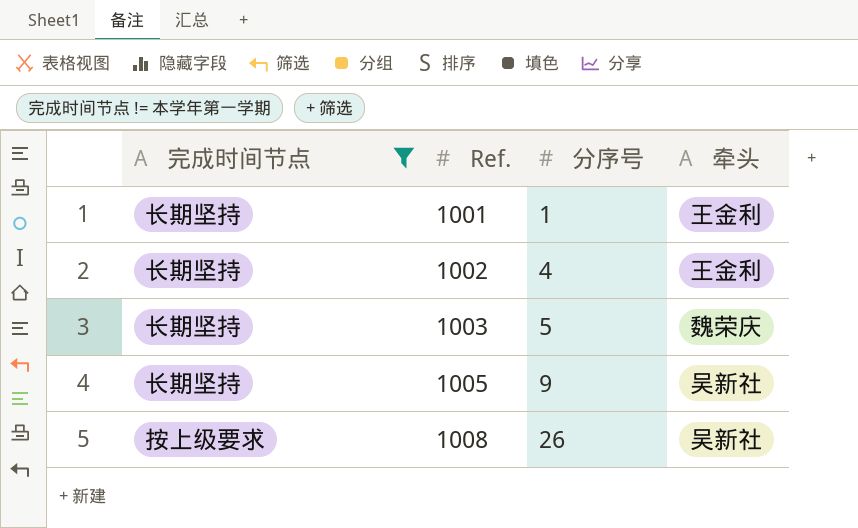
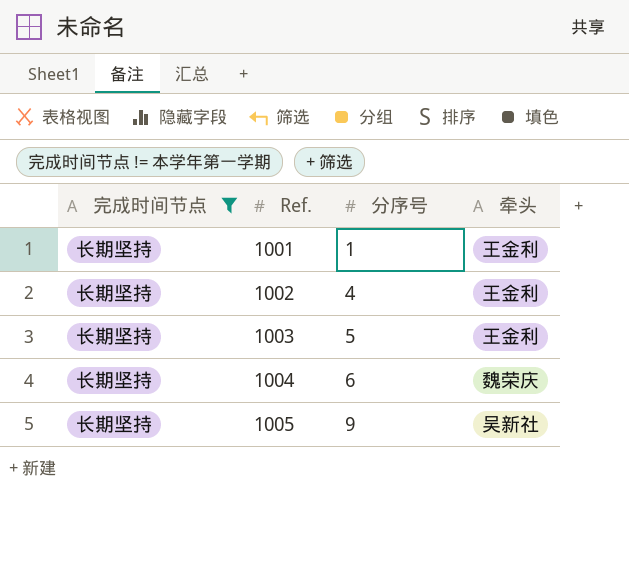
row 1008: 按上级要求 | 26 | 吴新社 -> none
1003 | 牵头: 魏荣庆 -> 王金利
row 1004: none -> 长期坚持 | 6 | 魏荣庆

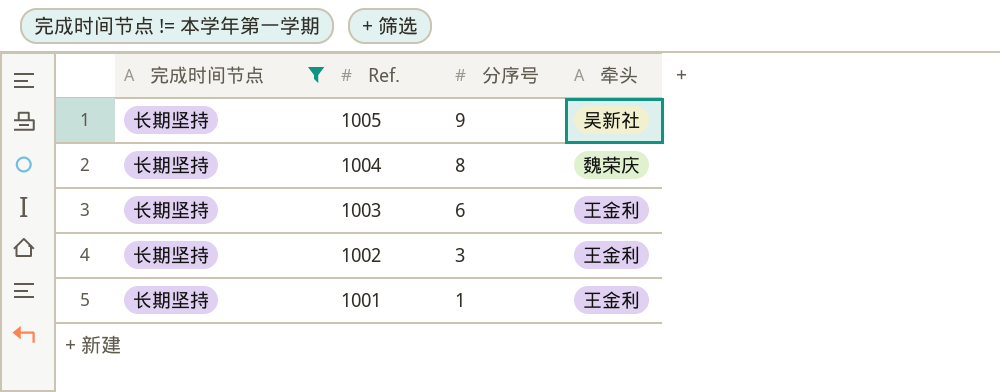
row order: Ref. ascending -> Ref. descending
1004 | 分序号: 6 -> 8
1003 | 分序号: 5 -> 6
1002 | 分序号: 4 -> 3

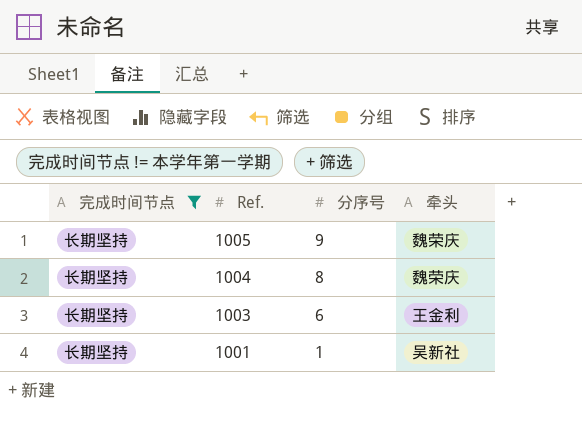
row 1002: 长期坚持 | 3 | 王金利 -> none
1005 | 牵头: 吴新社 -> 魏荣庆
1001 | 牵头: 王金利 -> 吴新社

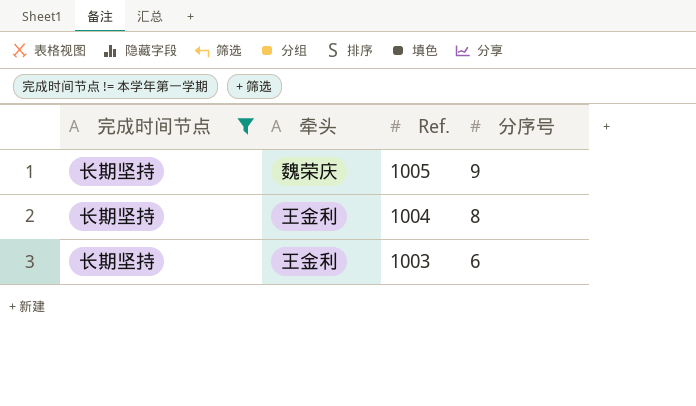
column 牵头 | position: 4 -> 2
row 1001: 长期坚持 | 1 | 吴新社 -> none
1004 | 牵头: 魏荣庆 -> 王金利

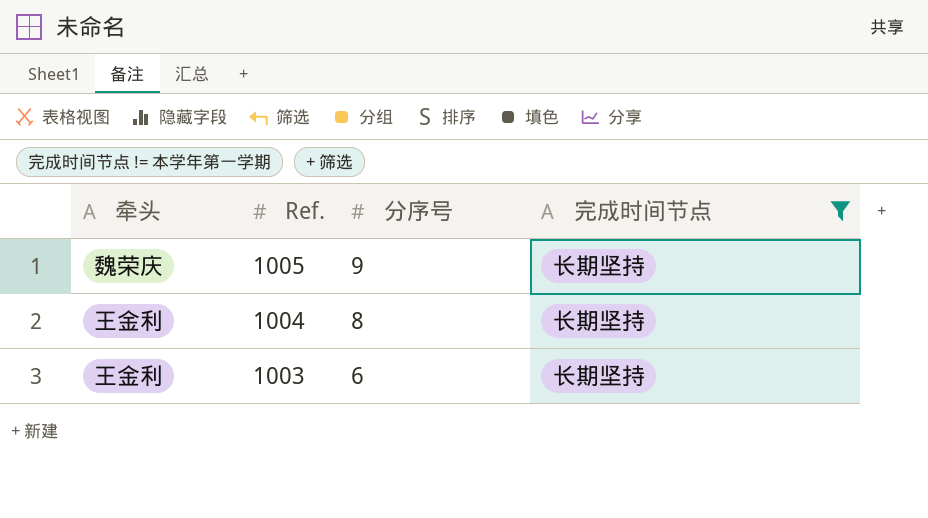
column 完成时间节点 | position: 1 -> 4

